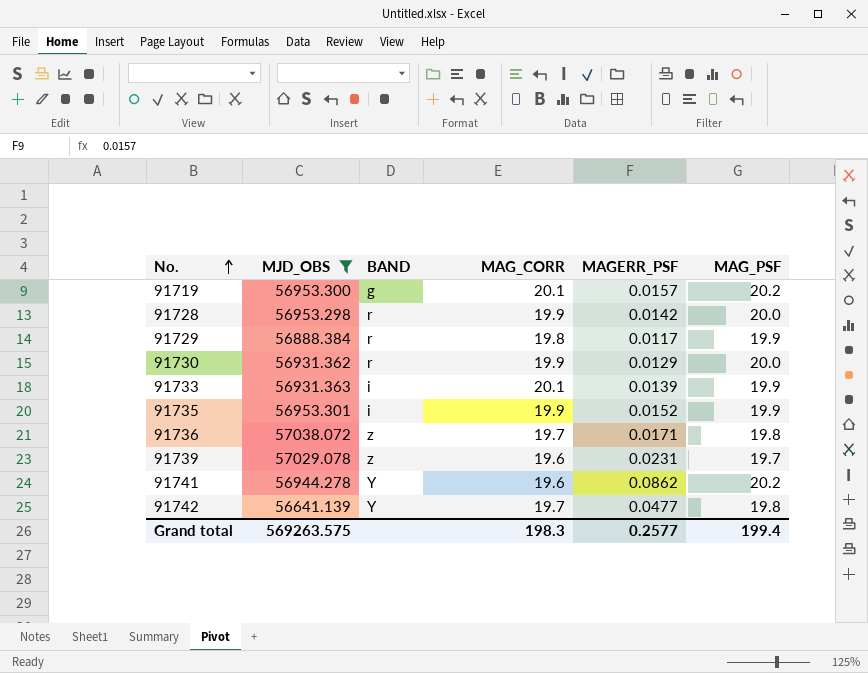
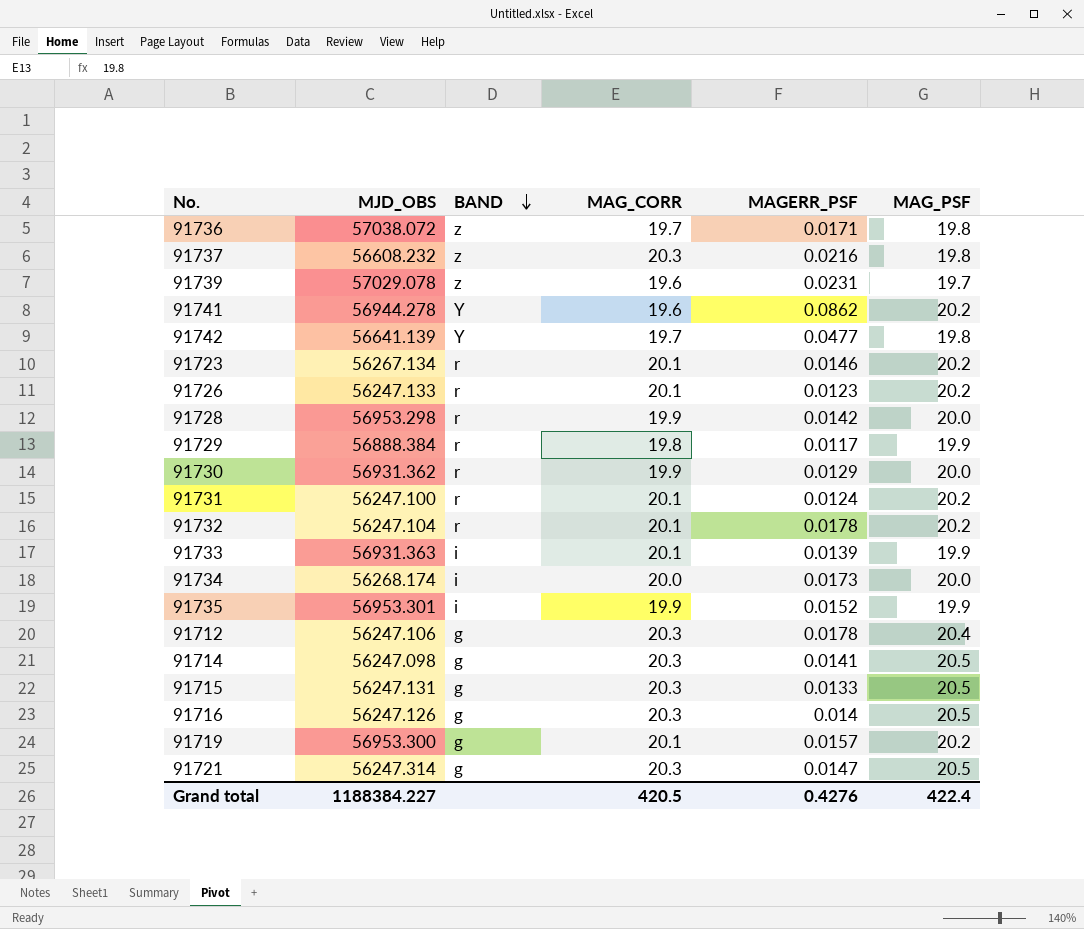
filter: MJD_OBS >= 56641.139 -> none
row order: No. ascending -> BAND descending
Grand total | MJD_OBS: 569263.575 -> 1188384.227
Grand total | MAG_CORR: 198.3 -> 420.5
Grand total | MAGERR_PSF: 0.2577 -> 0.4276
Grand total | MAG_PSF: 199.4 -> 422.4

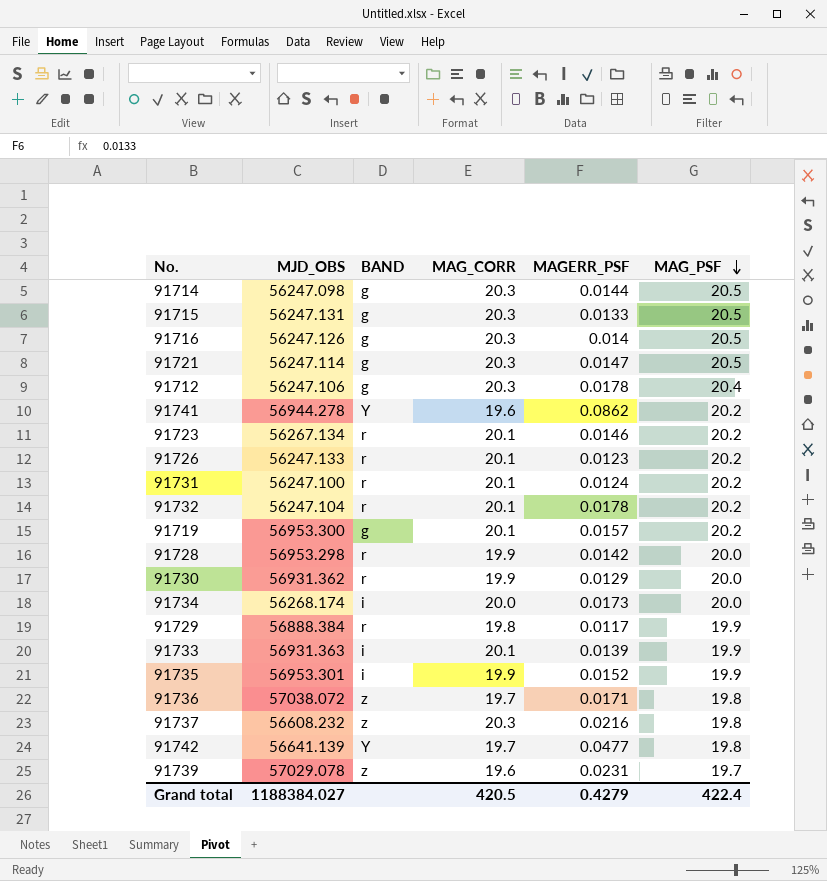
row order: BAND descending -> MAG_PSF descending
91714 | MAGERR_PSF: 0.0141 -> 0.0144
91721 | MJD_OBS: 56247.314 -> 56247.114
Grand total | MJD_OBS: 1188384.227 -> 1188384.027
Grand total | MAGERR_PSF: 0.4276 -> 0.4279

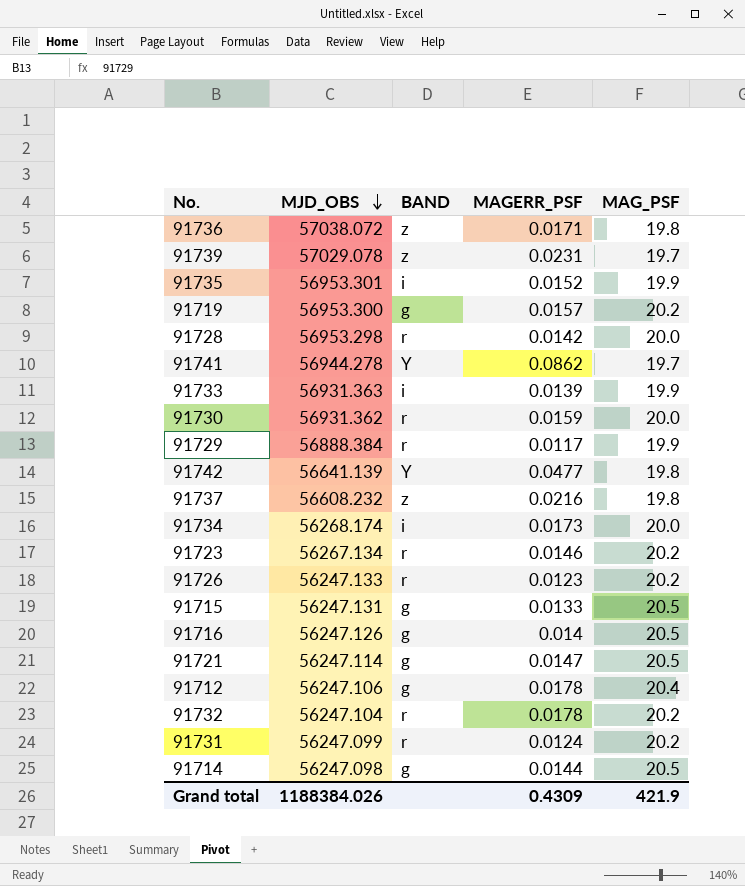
row order: MAG_PSF descending -> MJD_OBS descending
column MAG_CORR | position: 4 -> none
91741 | MAG_PSF: 20.2 -> 19.7
91730 | MAGERR_PSF: 0.0129 -> 0.0159
91731 | MJD_OBS: 56247.100 -> 56247.099
Grand total | MJD_OBS: 1188384.027 -> 1188384.026
Grand total | MAGERR_PSF: 0.4279 -> 0.4309
Grand total | MAG_PSF: 422.4 -> 421.9

